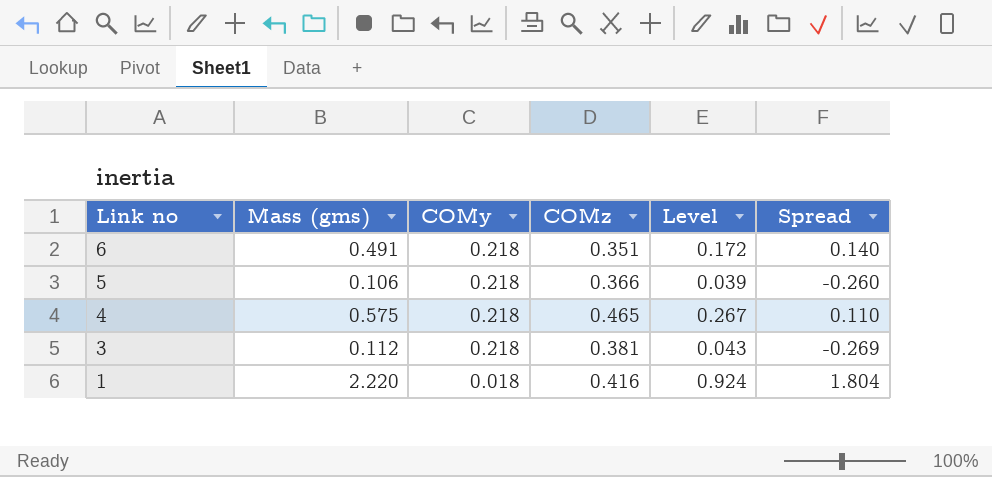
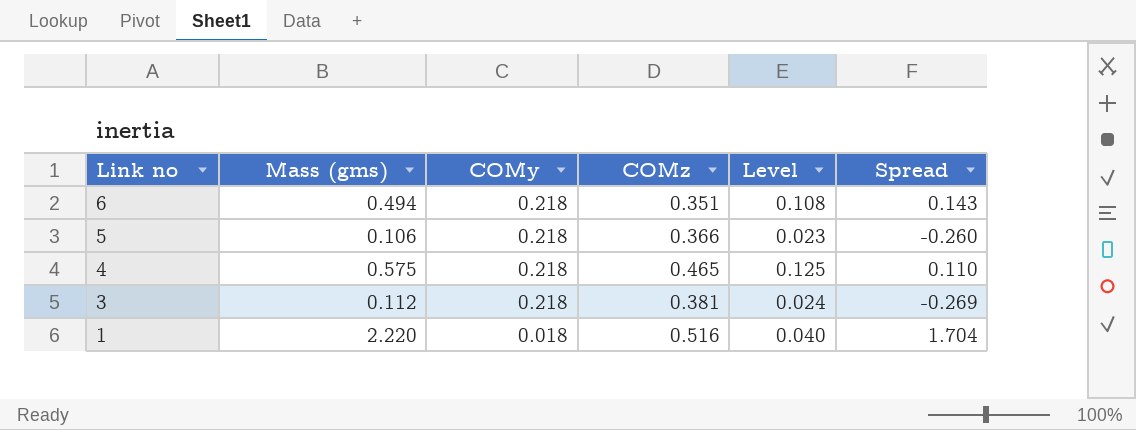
column Level | formula: [Mass (gms)] * [COMz] -> [Mass (gms)] * [COMy]
6 | Mass (gms): 0.491 -> 0.494
6 | Spread: 0.140 -> 0.143
1 | COMz: 0.416 -> 0.516
1 | Spread: 1.804 -> 1.704

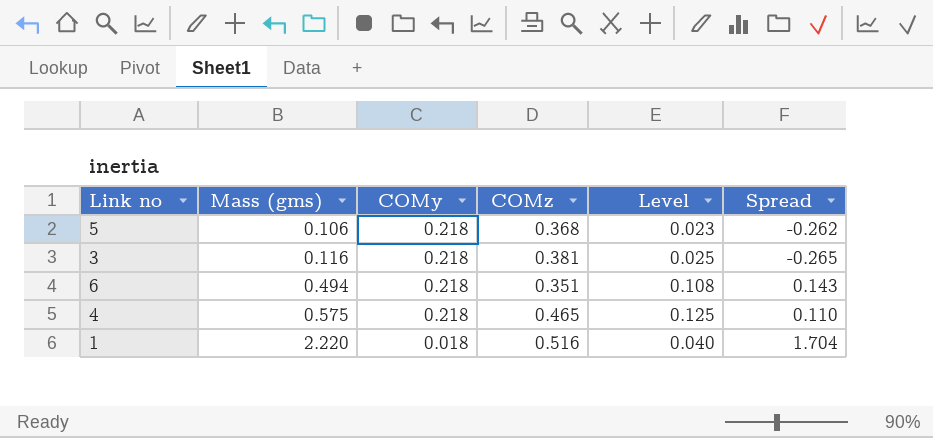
row order: Link no descending -> Mass (gms) ascending
5 | COMz: 0.366 -> 0.368
5 | Spread: -0.260 -> -0.262
3 | Mass (gms): 0.112 -> 0.116
3 | Level: 0.024 -> 0.025
3 | Spread: -0.269 -> -0.265

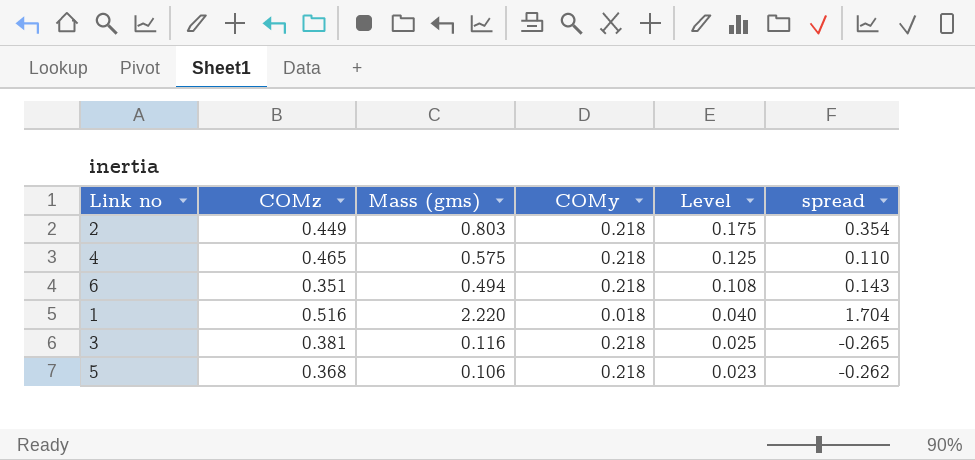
row order: Mass (gms) ascending -> Level descending
column COMz | position: 4 -> 2
column name: Spread -> spread
row 2: none -> 0.449 | 0.803 | 0.218 | 0.175 | 0.354

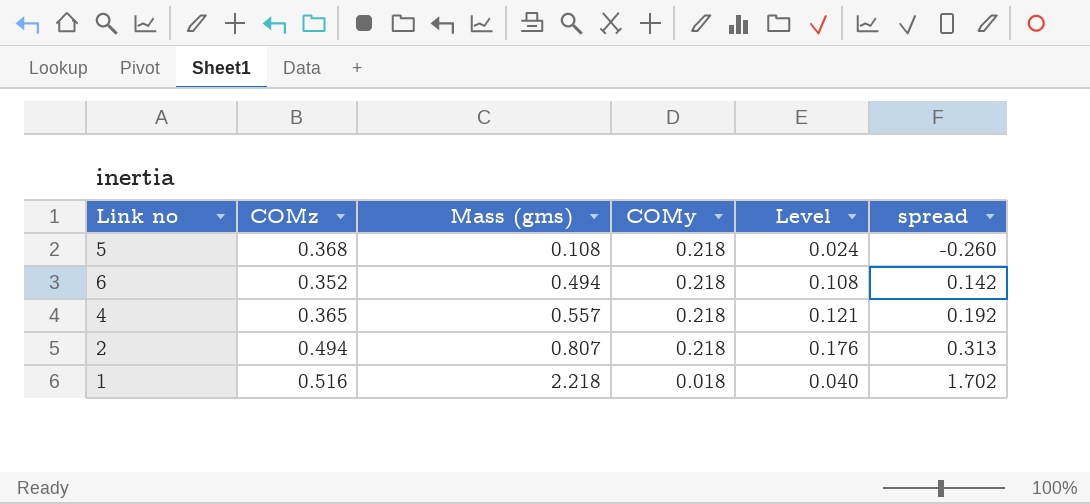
row order: Level descending -> Mass (gms) ascending
row 3: 0.381 | 0.116 | 0.218 | 0.025 | -0.265 -> none
5 | Mass (gms): 0.106 -> 0.108
5 | Level: 0.023 -> 0.024
5 | spread: -0.262 -> -0.260
6 | COMz: 0.351 -> 0.352
6 | spread: 0.143 -> 0.142
4 | COMz: 0.465 -> 0.365
4 | Mass (gms): 0.575 -> 0.557
4 | Level: 0.125 -> 0.121
4 | spread: 0.110 -> 0.192
2 | COMz: 0.449 -> 0.494
2 | Mass (gms): 0.803 -> 0.807
2 | Level: 0.175 -> 0.176
2 | spread: 0.354 -> 0.313
1 | Mass (gms): 2.220 -> 2.218
1 | spread: 1.704 -> 1.702

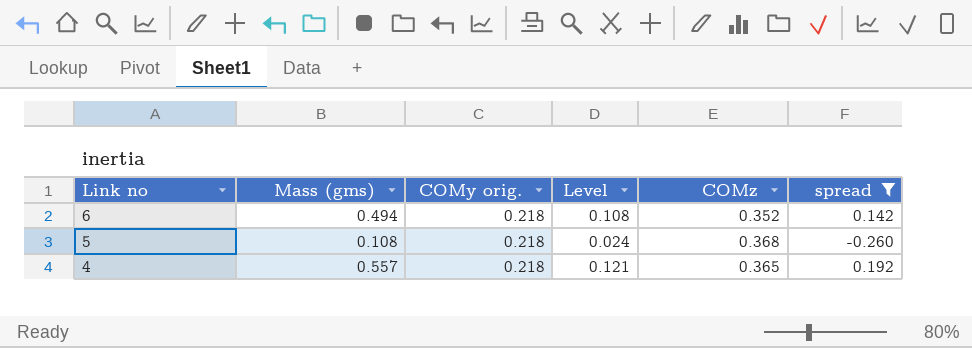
filter: none -> spread <= 0.192
row order: Mass (gms) ascending -> Link no descending
column name: COMy -> COMy orig.
column COMz | position: 2 -> 5

